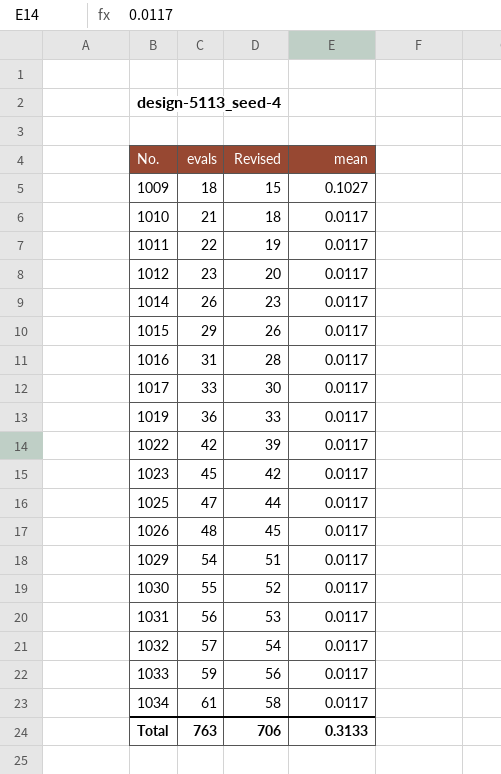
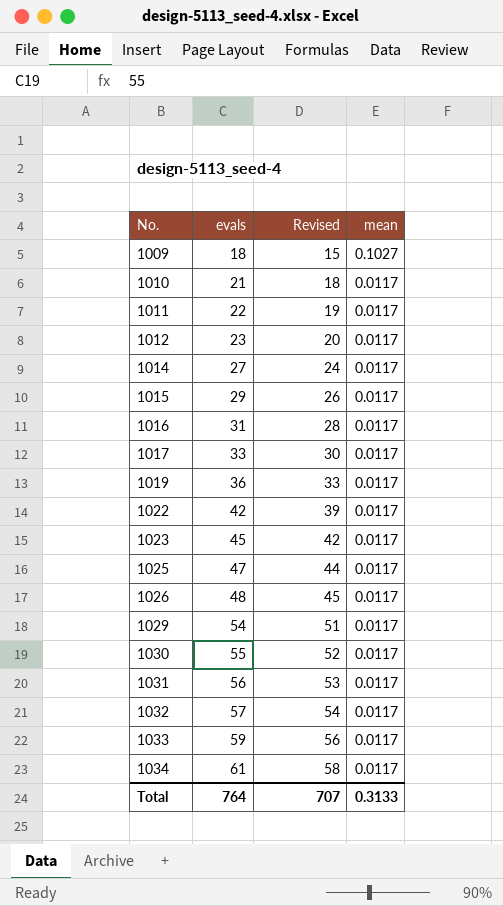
1014 | evals: 26 -> 27
1014 | Revised: 23 -> 24
Total | evals: 763 -> 764
Total | Revised: 706 -> 707

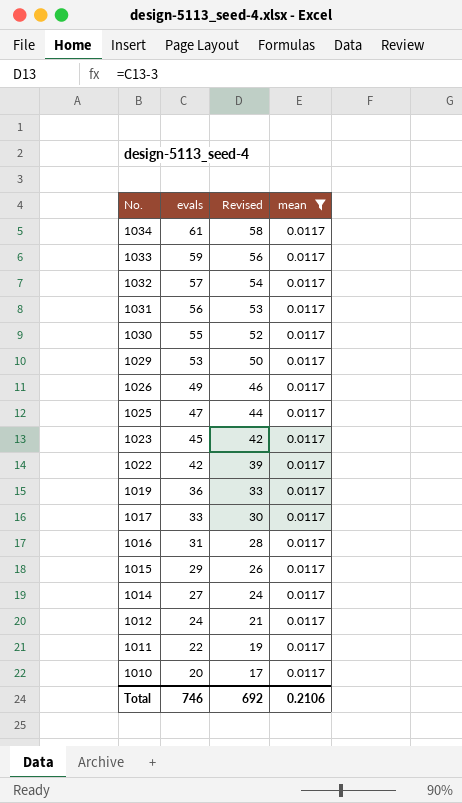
filter: none -> mean = 0.0117
row order: No. ascending -> No. descending
1029 | evals: 54 -> 53
1029 | Revised: 51 -> 50
1026 | evals: 48 -> 49
1026 | Revised: 45 -> 46
1012 | evals: 23 -> 24
1012 | Revised: 20 -> 21
1010 | evals: 21 -> 20
1010 | Revised: 18 -> 17
Total | evals: 764 -> 746
Total | Revised: 707 -> 692
Total | mean: 0.3133 -> 0.2106

